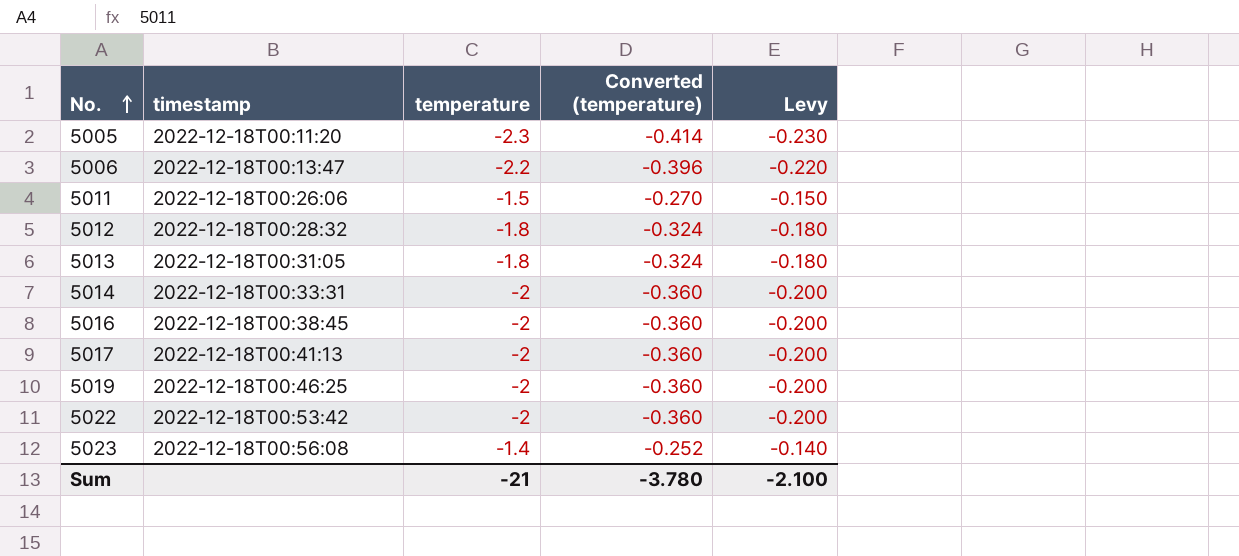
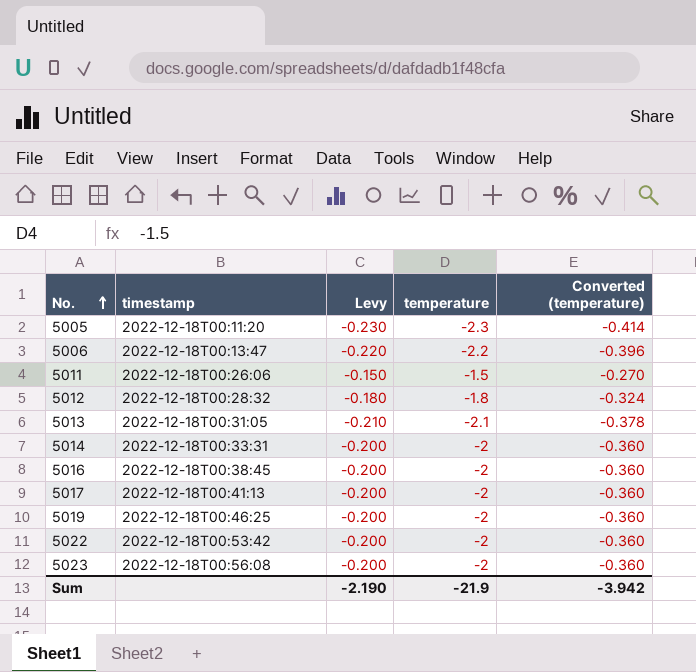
column Levy | position: 5 -> 3
5013 | Levy: -0.180 -> -0.210
5013 | temperature: -1.8 -> -2.1
5013 | Converted (temperature): -0.324 -> -0.378
5023 | Levy: -0.140 -> -0.200
5023 | temperature: -1.4 -> -2
5023 | Converted (temperature): -0.252 -> -0.360
Sum | Levy: -2.100 -> -2.190
Sum | temperature: -21 -> -21.9
Sum | Converted (temperature): -3.780 -> -3.942

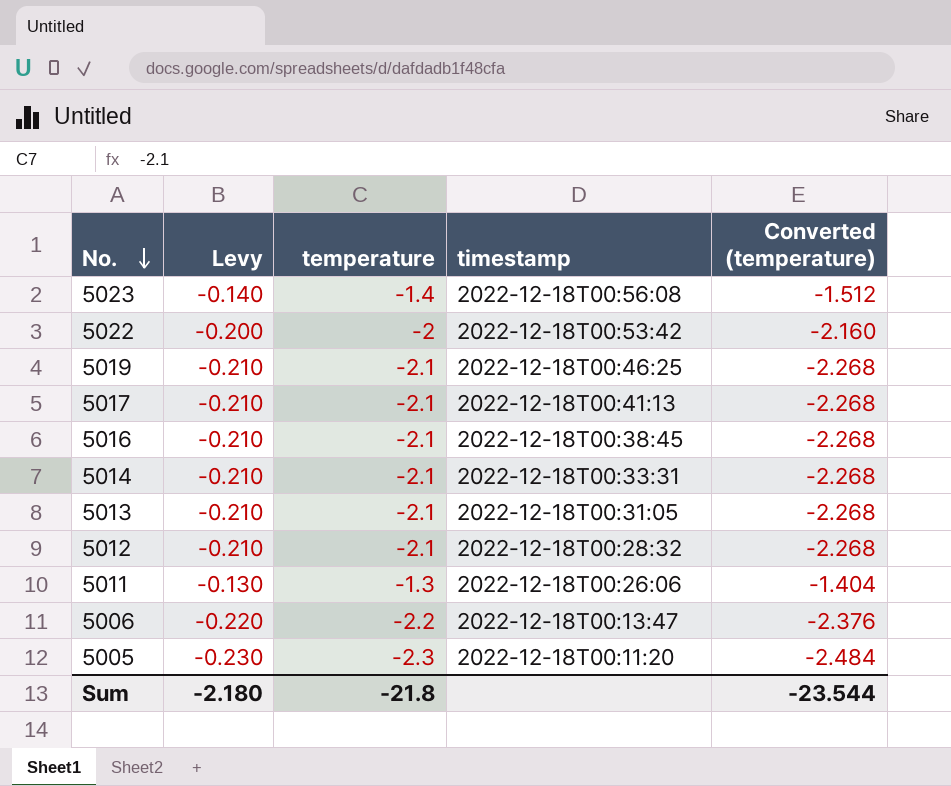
row order: No. ascending -> No. descending
column timestamp | position: 2 -> 4
column Converted (temperature) | formula: [temperature] * 0.18 -> [temperature] * 1.08
5023 | Levy: -0.200 -> -0.140
5023 | temperature: -2 -> -1.4
5019 | Levy: -0.200 -> -0.210
5019 | temperature: -2 -> -2.1
5017 | Levy: -0.200 -> -0.210
5017 | temperature: -2 -> -2.1
5016 | Levy: -0.200 -> -0.210
5016 | temperature: -2 -> -2.1
5014 | Levy: -0.200 -> -0.210
5014 | temperature: -2 -> -2.1
5012 | Levy: -0.180 -> -0.210
5012 | temperature: -1.8 -> -2.1
5011 | Levy: -0.150 -> -0.130
5011 | temperature: -1.5 -> -1.3
Sum | Levy: -2.190 -> -2.180
Sum | temperature: -21.9 -> -21.8
Sum | Converted (temperature): -3.942 -> -23.544

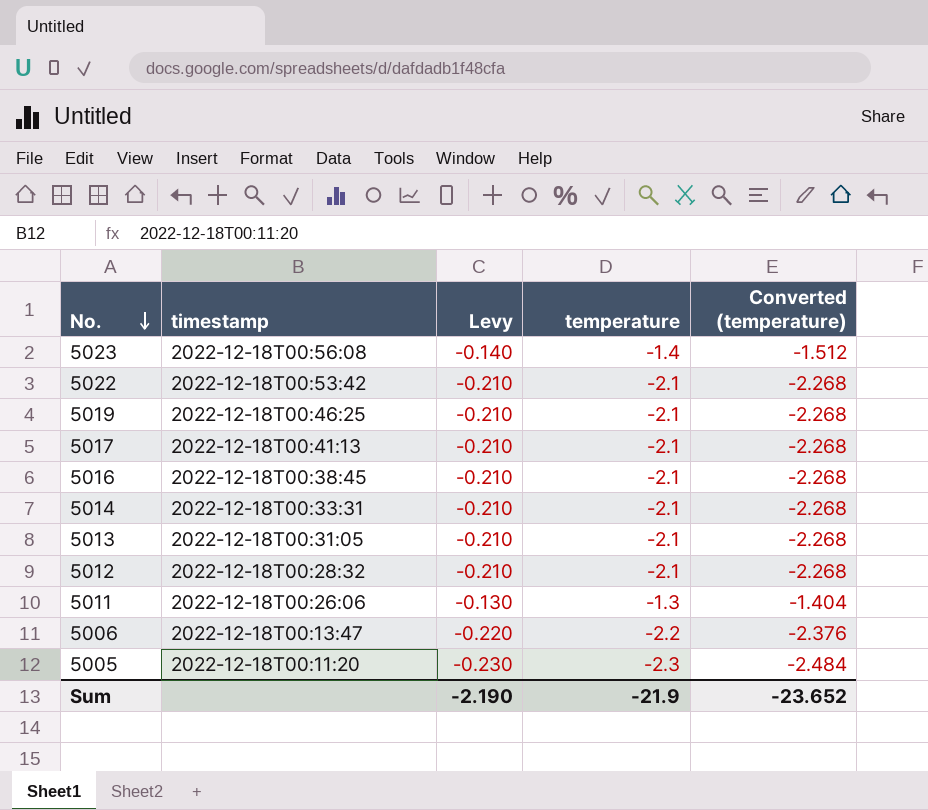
column timestamp | position: 4 -> 2
5022 | Levy: -0.200 -> -0.210
5022 | temperature: -2 -> -2.1
5022 | Converted (temperature): -2.160 -> -2.268
Sum | Levy: -2.180 -> -2.190
Sum | temperature: -21.8 -> -21.9
Sum | Converted (temperature): -23.544 -> -23.652

